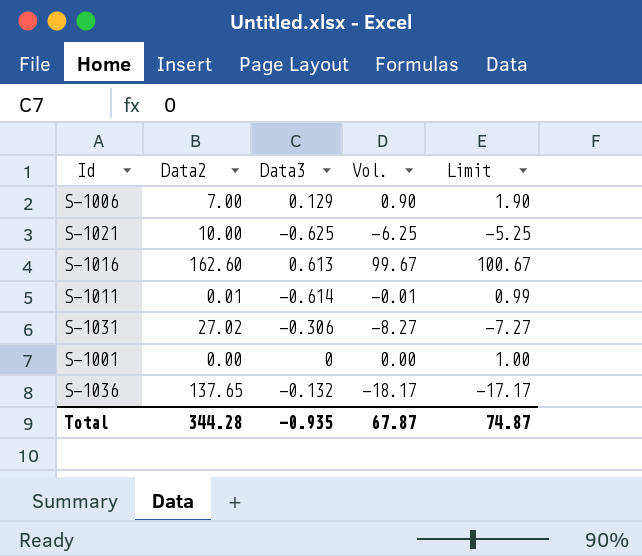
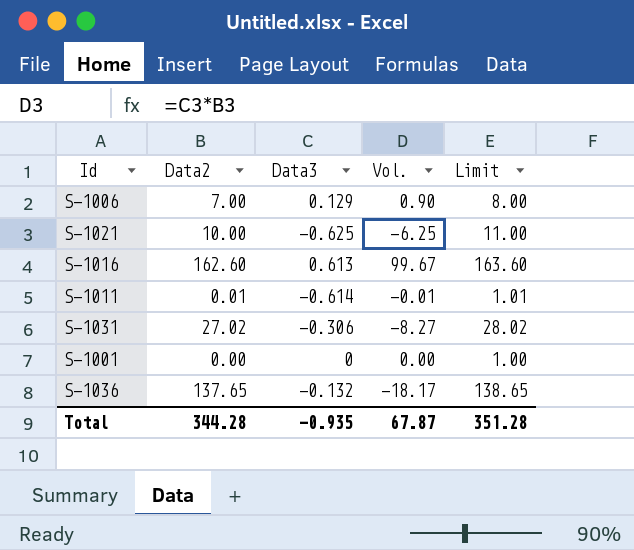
column Limit | formula: [Vol.] + 1 -> [Data2] + 1
Total | Limit: 74.87 -> 351.28

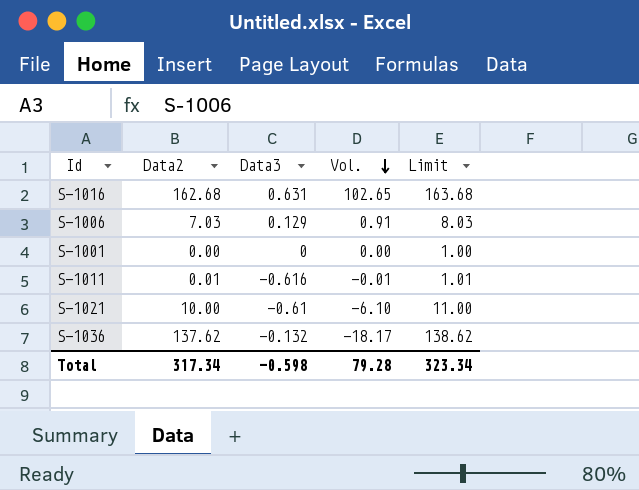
row order: none -> Vol. descending
row S-1031: 27.02 | -0.306 | -8.27 | 28.02 -> none
S-1016 | Data2: 162.60 -> 162.68
S-1016 | Data3: 0.613 -> 0.631
S-1016 | Vol.: 99.67 -> 102.65
S-1016 | Limit: 163.60 -> 163.68
S-1006 | Data2: 7.00 -> 7.03
S-1006 | Vol.: 0.90 -> 0.91
S-1006 | Limit: 8.00 -> 8.03
S-1011 | Data3: -0.614 -> -0.616
S-1021 | Data3: -0.625 -> -0.61
S-1021 | Vol.: -6.25 -> -6.10
S-1036 | Data2: 137.65 -> 137.62
S-1036 | Limit: 138.65 -> 138.62
Total | Data2: 344.28 -> 317.34
Total | Data3: -0.935 -> -0.598
Total | Vol.: 67.87 -> 79.28
Total | Limit: 351.28 -> 323.34

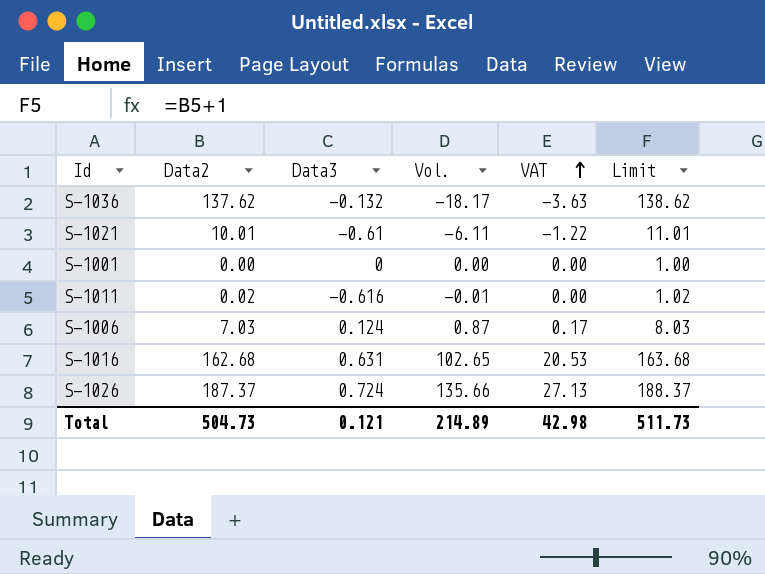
row order: Vol. descending -> VAT ascending
column VAT | formula: none -> [Vol.] * 0.2
S-1021 | Data2: 10.00 -> 10.01
S-1021 | Vol.: -6.10 -> -6.11
S-1021 | Limit: 11.00 -> 11.01
S-1011 | Data2: 0.01 -> 0.02
S-1011 | Limit: 1.01 -> 1.02
S-1006 | Data3: 0.129 -> 0.124
S-1006 | Vol.: 0.91 -> 0.87
row S-1026: none -> 187.37 | 0.724 | 135.66 | 27.13 | 188.37
Total | Data2: 317.34 -> 504.73
Total | Data3: -0.598 -> 0.121
Total | Vol.: 79.28 -> 214.89
Total | Limit: 323.34 -> 511.73

